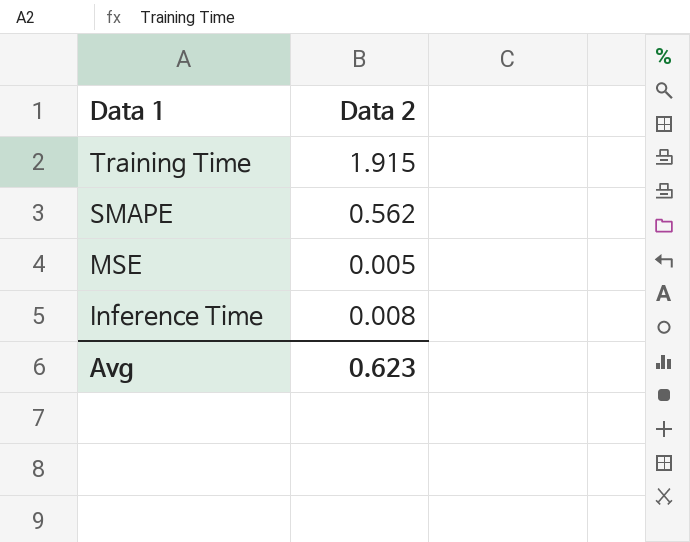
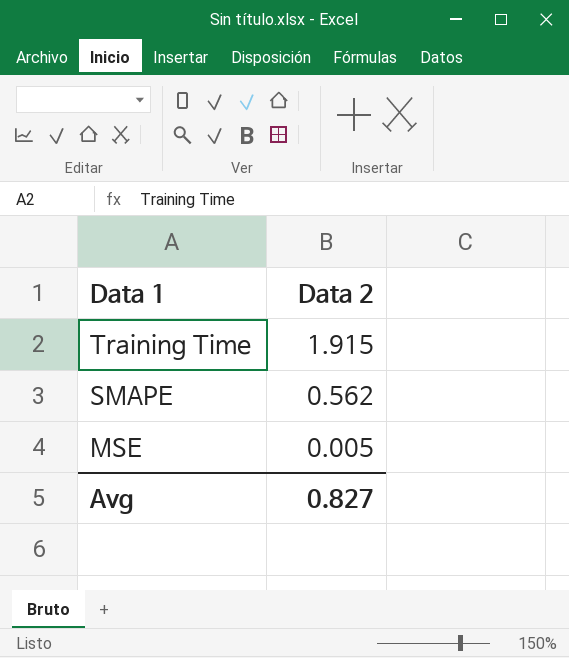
row Inference Time: 0.008 -> none
Avg | Data 2: 0.623 -> 0.827

